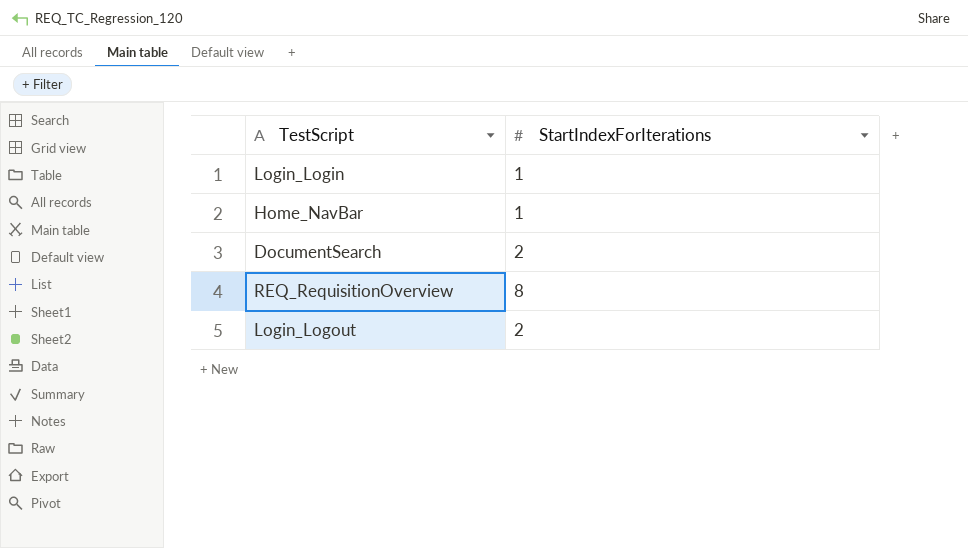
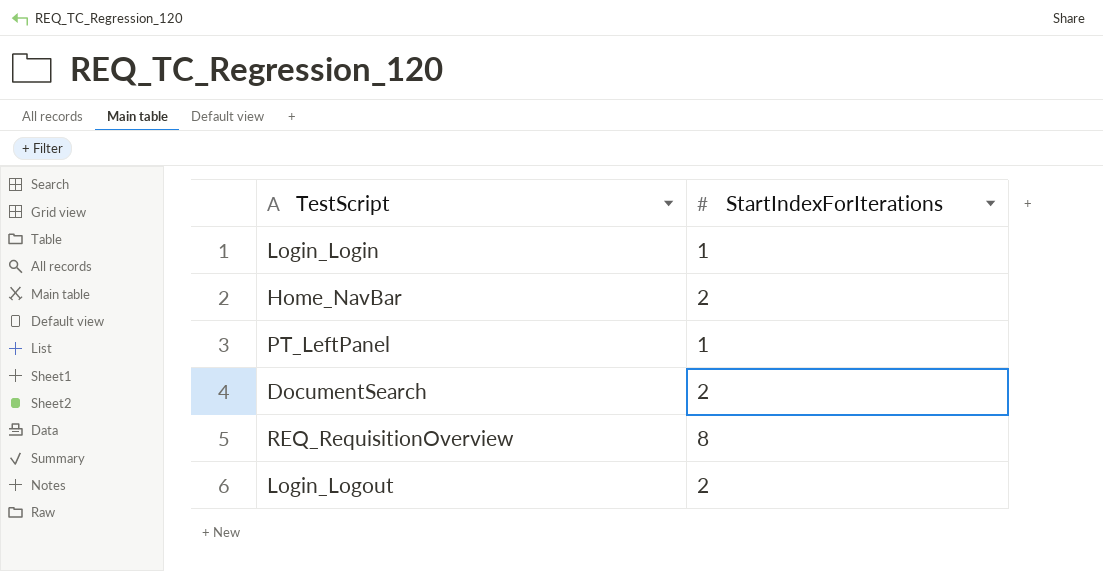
Home_NavBar | StartIndexForIterations: 1 -> 2
row PT_LeftPanel: none -> 1

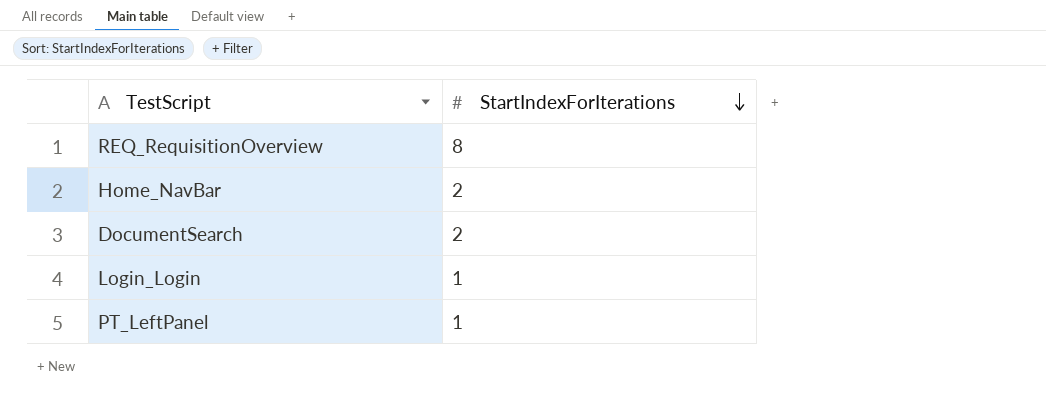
row order: none -> StartIndexForIterations descending
row Login_Logout: 2 -> none

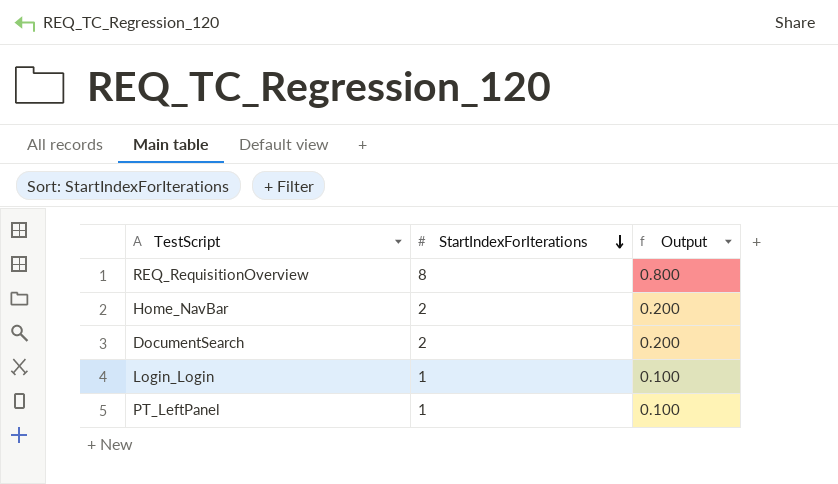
column Output | formula: none -> [StartIndexForIterations] * 0.1

